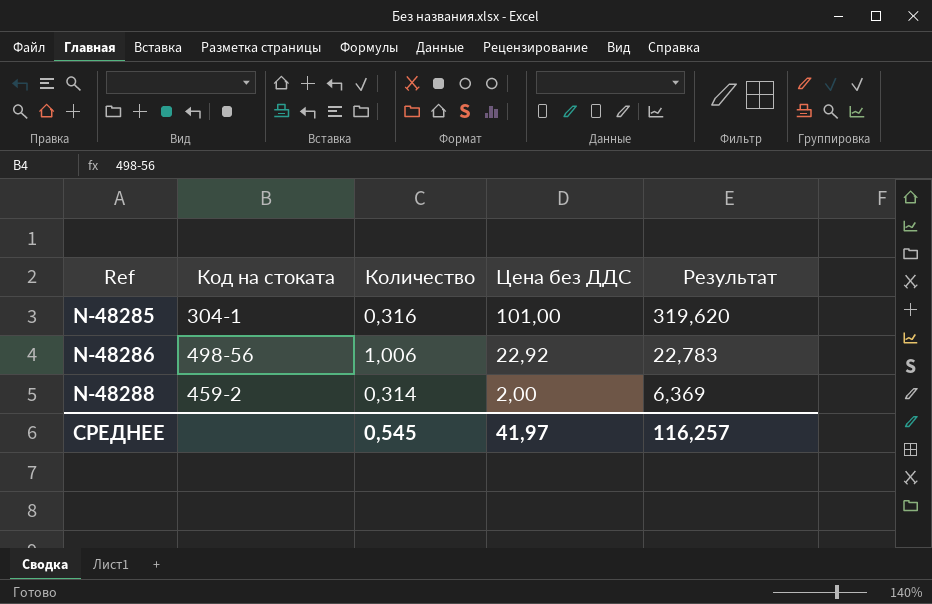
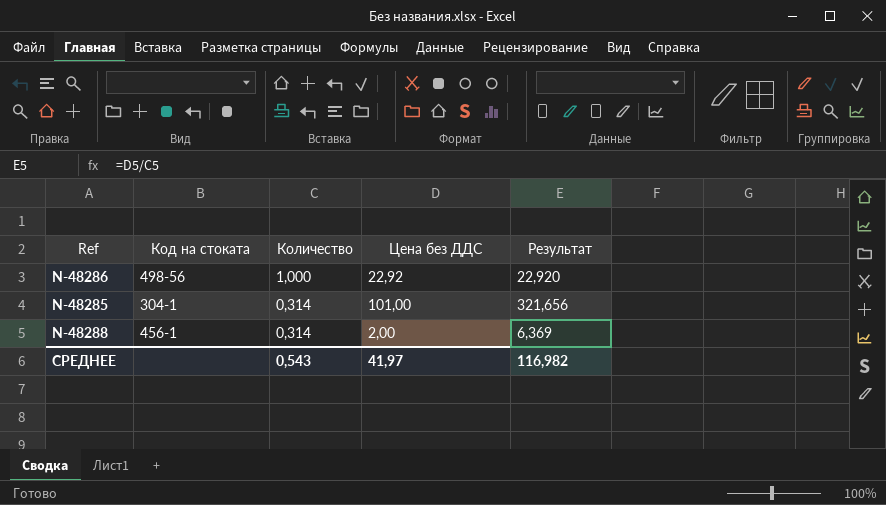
row order: Ref ascending -> Количество descending
N-48286 | Количество: 1,006 -> 1,000
N-48286 | Результат: 22,783 -> 22,920
N-48285 | Количество: 0,316 -> 0,314
N-48285 | Результат: 319,620 -> 321,656
N-48288 | Код на стоката: 459-2 -> 456-1
СРЕДНЕЕ | Количество: 0,545 -> 0,543
СРЕДНЕЕ | Результат: 116,257 -> 116,982

